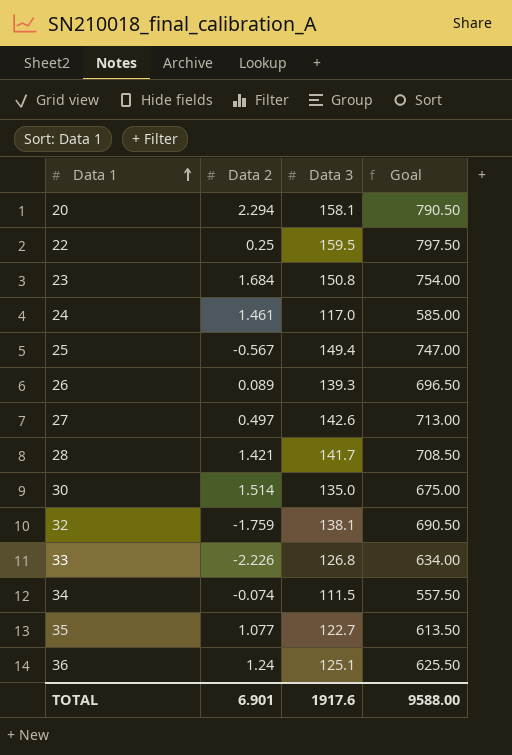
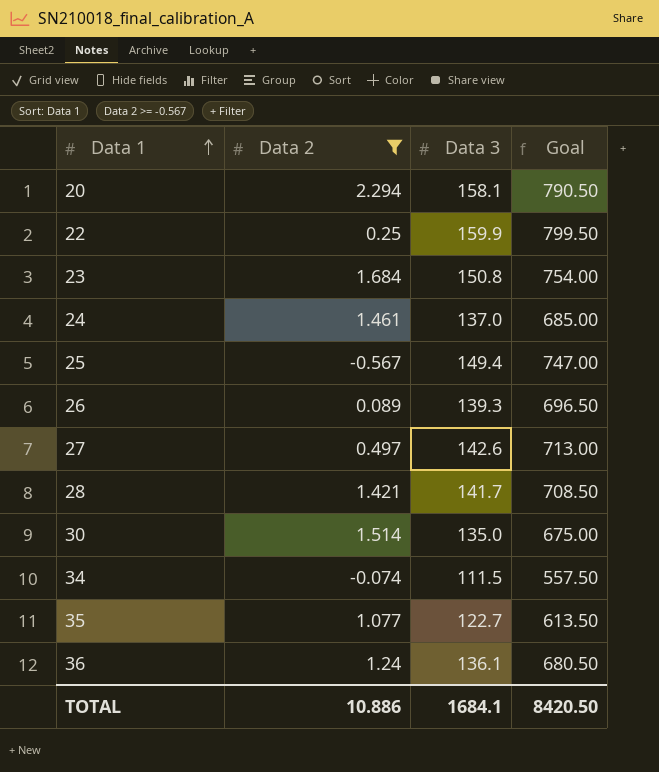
filter: none -> Data 2 >= -0.567
22 | Data 3: 159.5 -> 159.9
22 | Goal: 797.50 -> 799.50
24 | Data 3: 117.0 -> 137.0
24 | Goal: 585.00 -> 685.00
36 | Data 3: 125.1 -> 136.1
36 | Goal: 625.50 -> 680.50
TOTAL | Data 2: 6.901 -> 10.886
TOTAL | Data 3: 1917.6 -> 1684.1
TOTAL | Goal: 9588.00 -> 8420.50

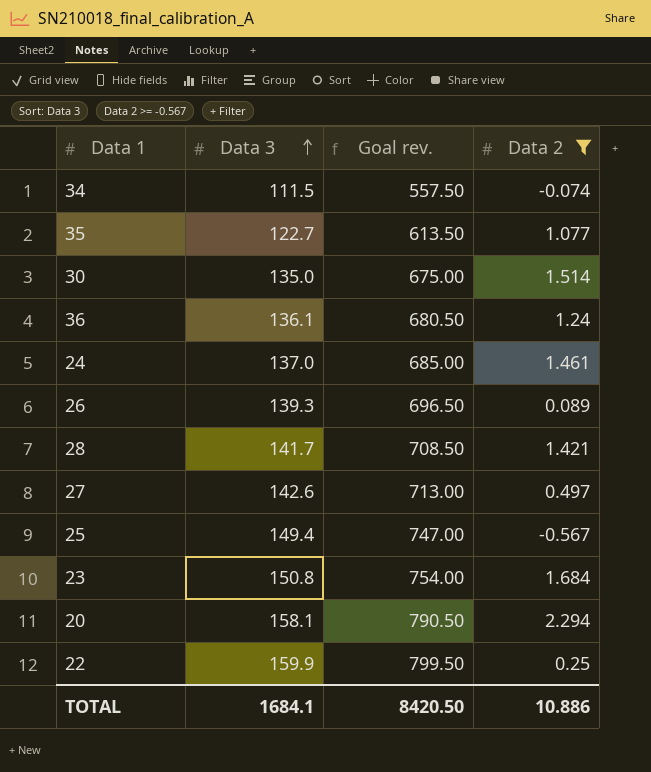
row order: Data 1 ascending -> Data 3 ascending
column name: Goal -> Goal rev.
column Data 2 | position: 2 -> 4

